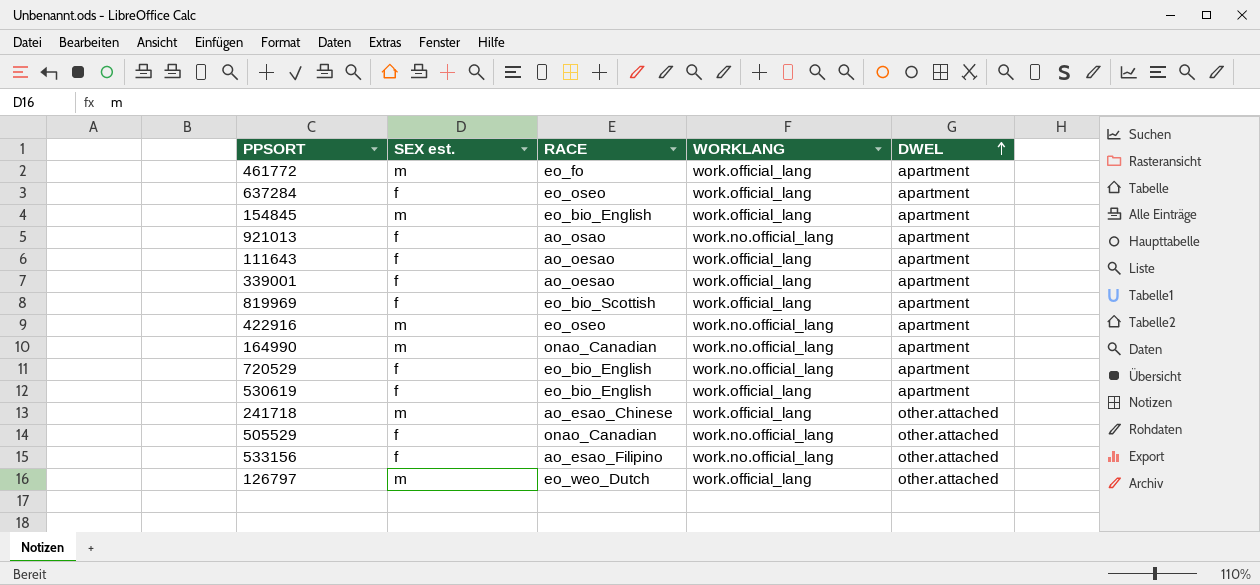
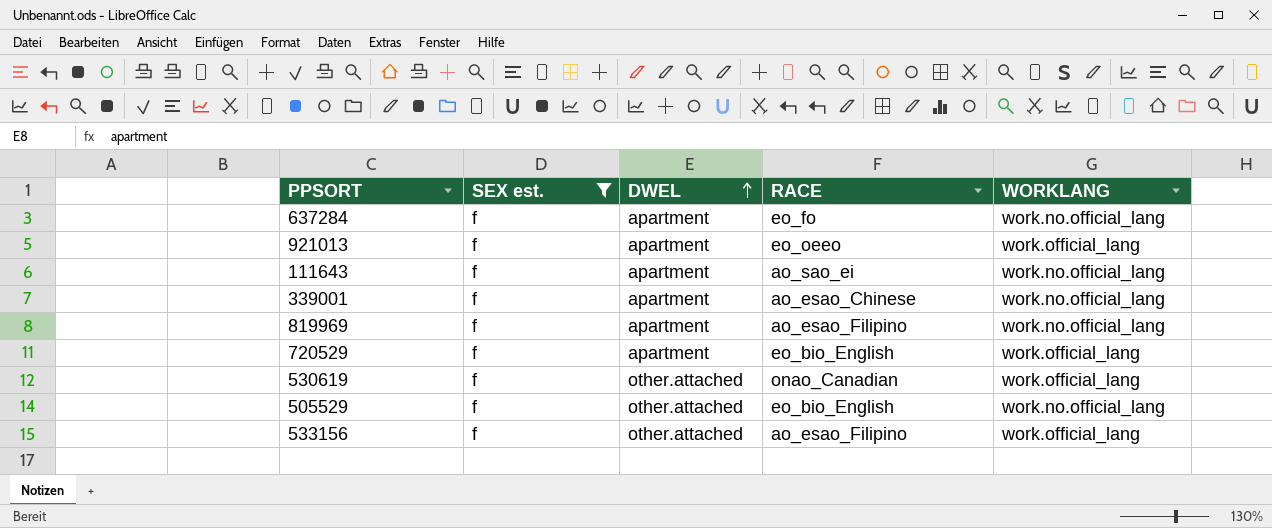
filter: none -> SEX est. = f
column DWEL | position: 5 -> 3
637284 | RACE: eo_oseo -> eo_fo
637284 | WORKLANG: work.official_lang -> work.no.official_lang
921013 | RACE: ao_osao -> eo_oeeo
921013 | WORKLANG: work.no.official_lang -> work.official_lang
111643 | RACE: ao_oesao -> ao_sao_ei
111643 | WORKLANG: work.official_lang -> work.no.official_lang
339001 | RACE: ao_oesao -> ao_esao_Chinese
339001 | WORKLANG: work.official_lang -> work.no.official_lang
819969 | RACE: eo_bio_Scottish -> ao_esao_Filipino
819969 | WORKLANG: work.official_lang -> work.no.official_lang
720529 | WORKLANG: work.no.official_lang -> work.official_lang
530619 | DWEL: apartment -> other.attached
530619 | RACE: eo_bio_English -> onao_Canadian
505529 | RACE: onao_Canadian -> eo_bio_English
533156 | WORKLANG: work.no.official_lang -> work.official_lang

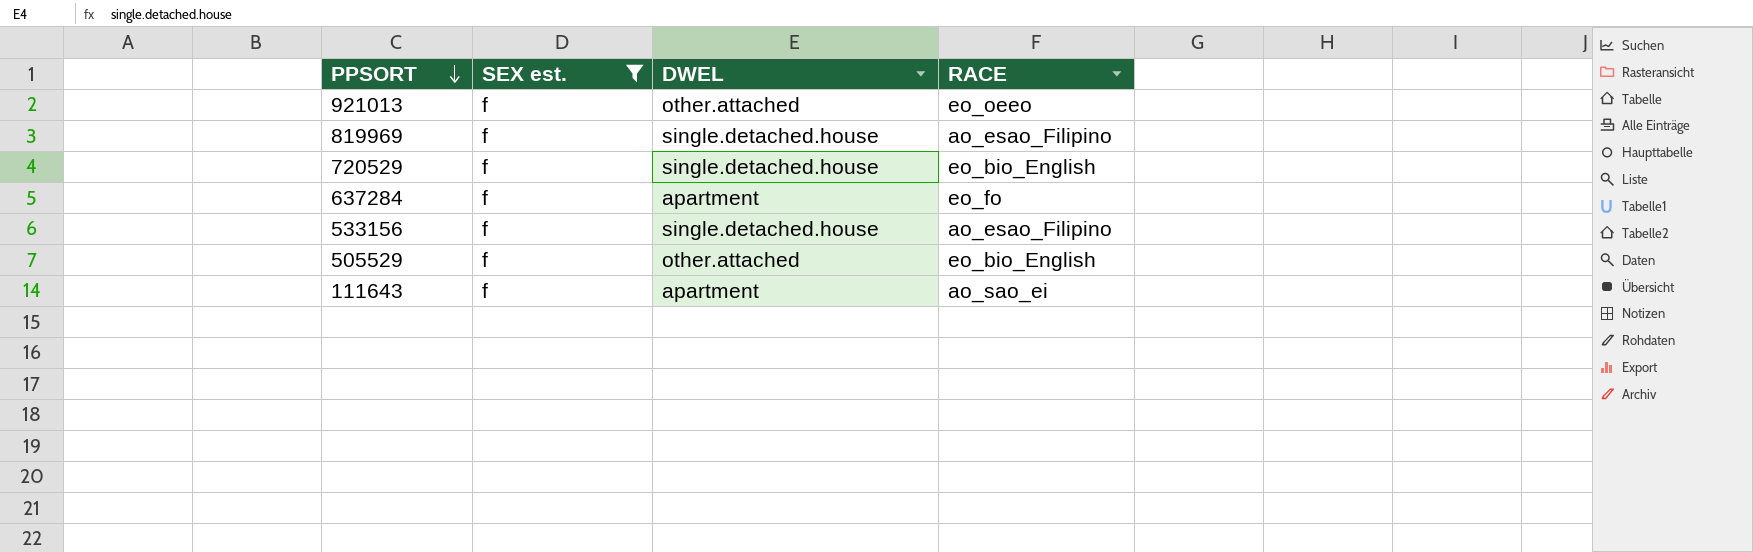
row order: DWEL ascending -> PPSORT descending
column WORKLANG | position: 5 -> none
row 339001: f | apartment | ao_esao_Chinese | work.no.official_lang -> none
row 530619: f | other.attached | onao_Canadian | work.official_lang -> none
921013 | DWEL: apartment -> other.attached
819969 | DWEL: apartment -> single.detached.house
720529 | DWEL: apartment -> single.detached.house
533156 | DWEL: other.attached -> single.detached.house

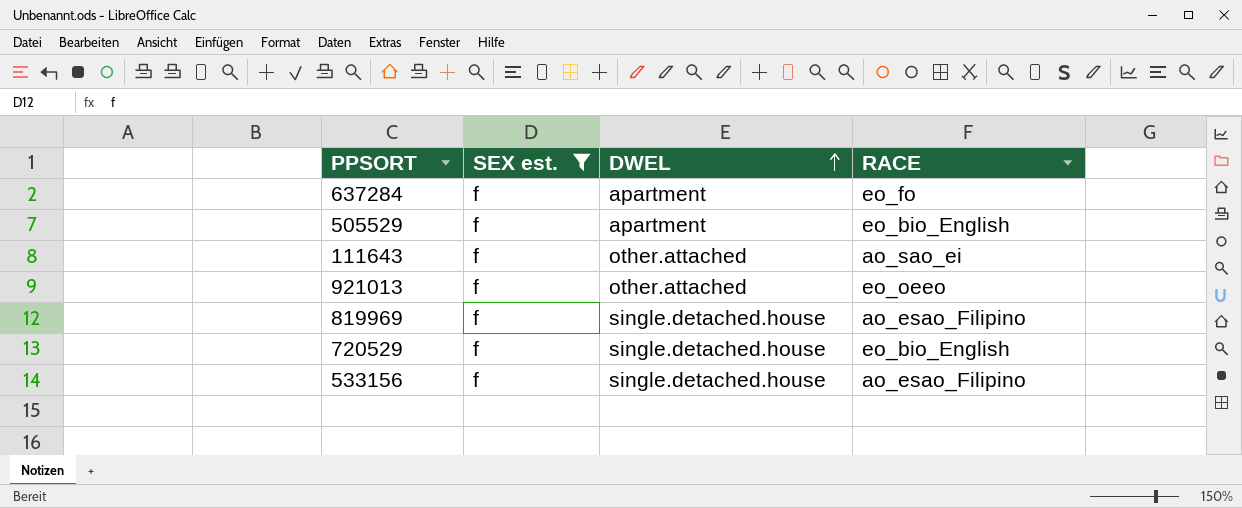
row order: PPSORT descending -> DWEL ascending
505529 | DWEL: other.attached -> apartment
111643 | DWEL: apartment -> other.attached

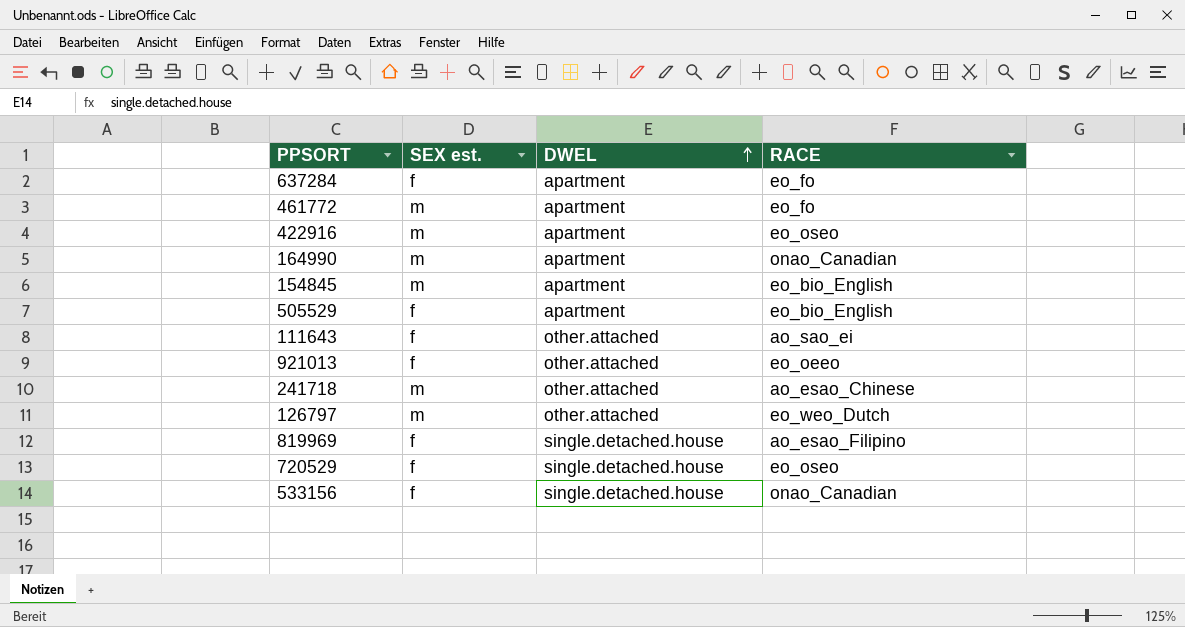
filter: SEX est. = f -> none
720529 | RACE: eo_bio_English -> eo_oseo
533156 | RACE: ao_esao_Filipino -> onao_Canadian

